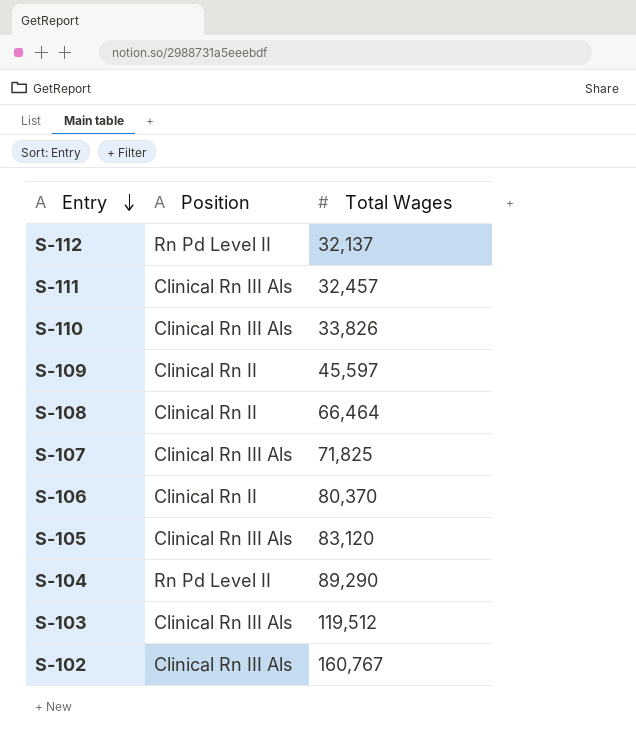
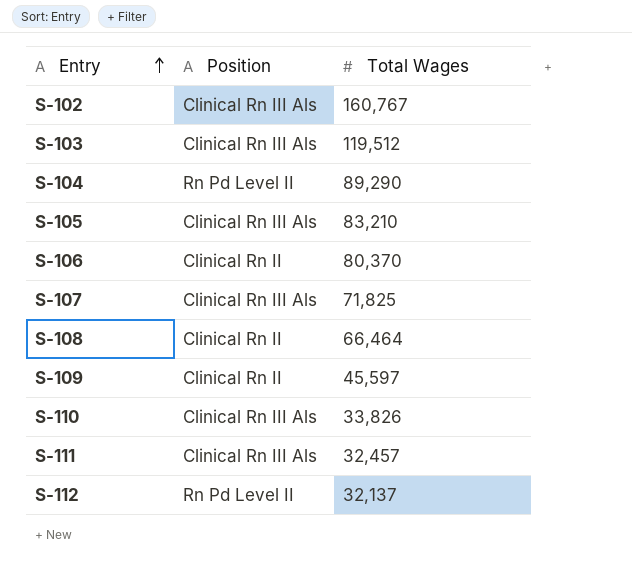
row order: Entry descending -> Entry ascending
S-105 | Total Wages: 83,120 -> 83,210

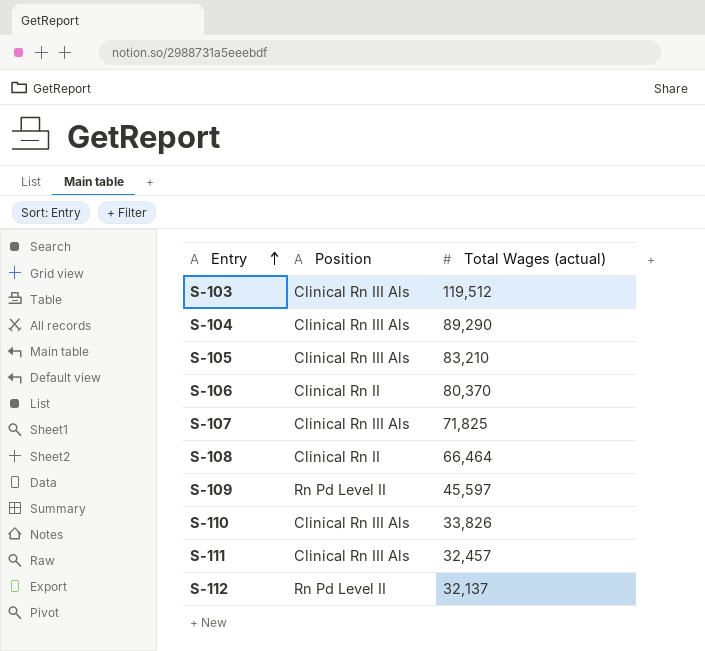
column name: Total Wages -> Total Wages (actual)
row S-102: Clinical Rn III Als | 160,767 -> none
S-104 | Position: Rn Pd Level II -> Clinical Rn III Als
S-109 | Position: Clinical Rn II -> Rn Pd Level II

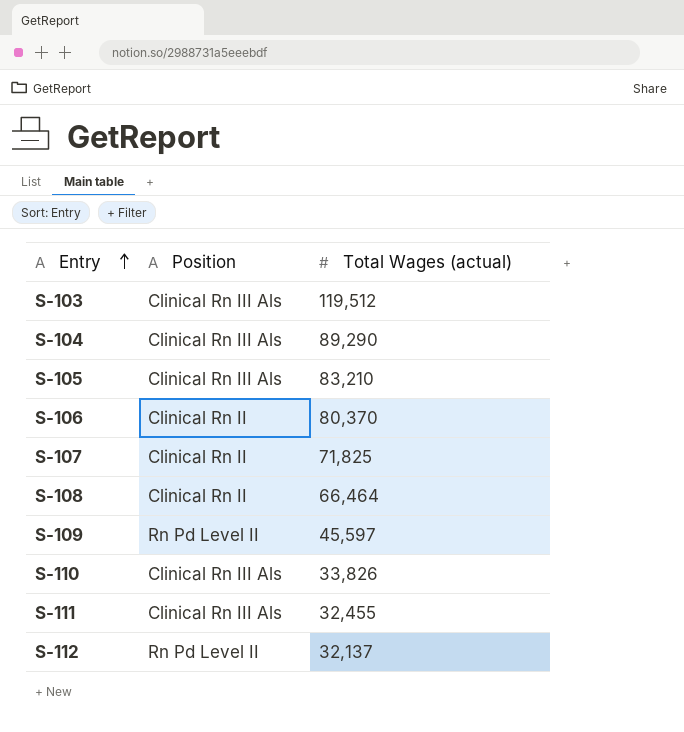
S-107 | Position: Clinical Rn III Als -> Clinical Rn II
S-111 | Total Wages (actual): 32,457 -> 32,455

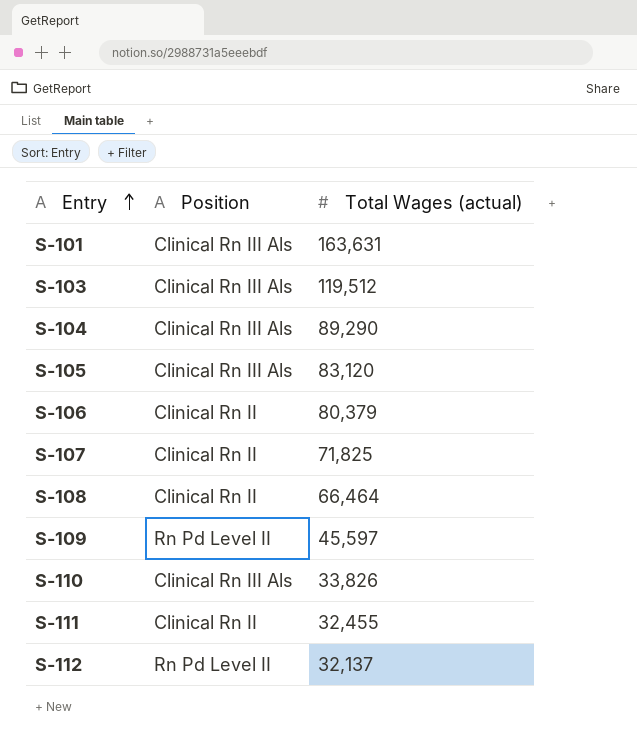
row S-101: none -> Clinical Rn III Als | 163,631
S-105 | Total Wages (actual): 83,210 -> 83,120
S-106 | Total Wages (actual): 80,370 -> 80,379
S-111 | Position: Clinical Rn III Als -> Clinical Rn II

